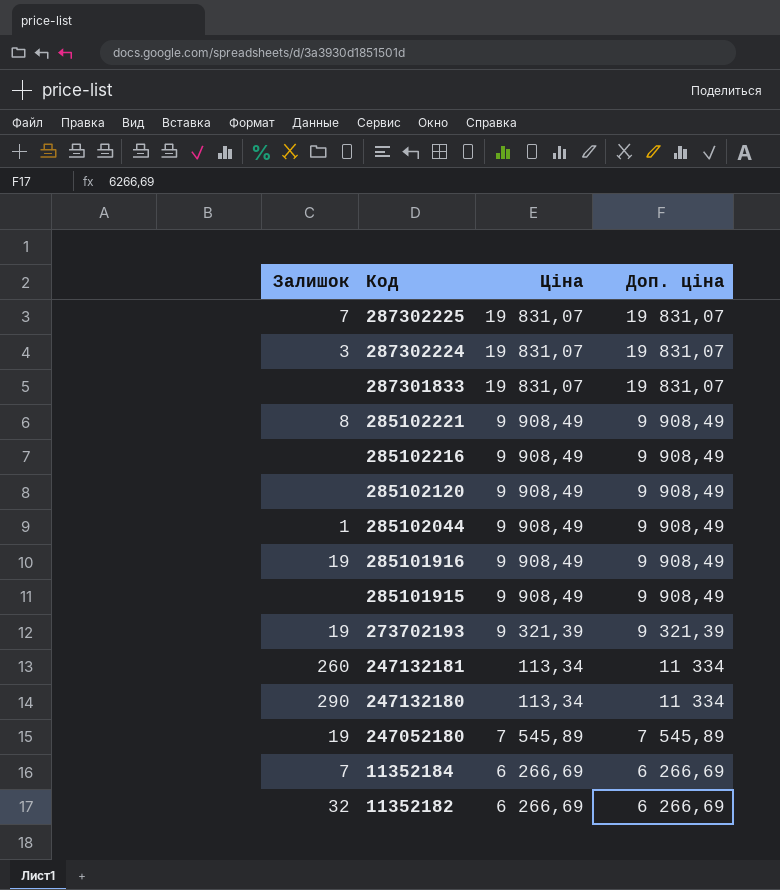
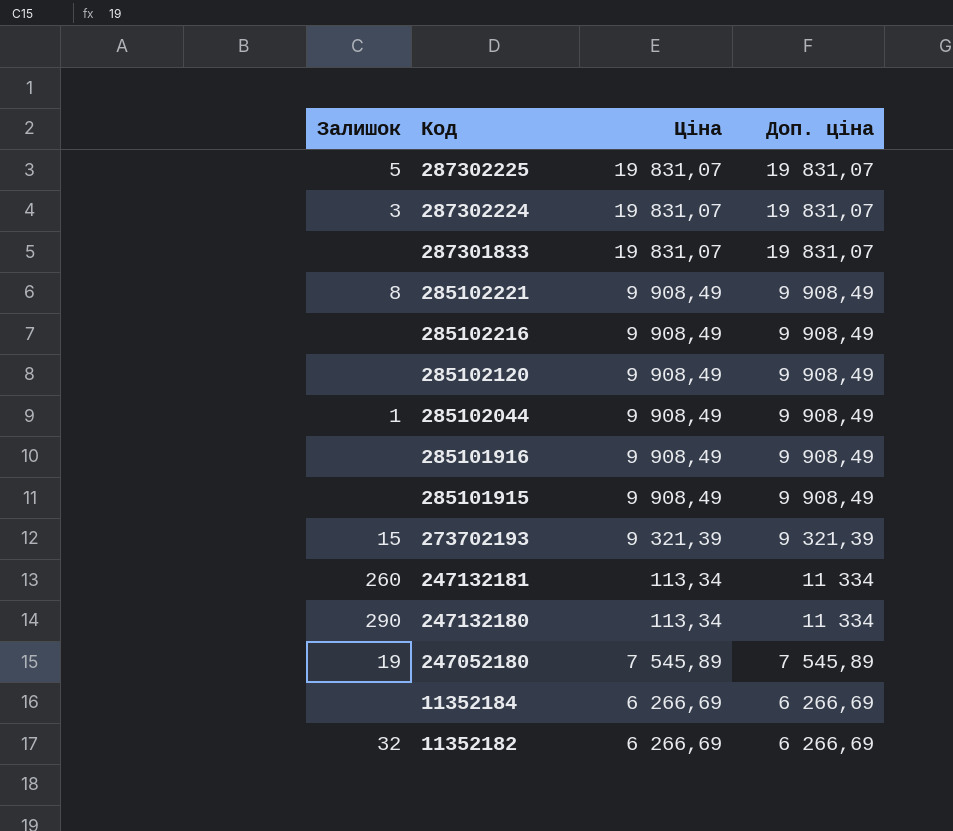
287302225 | Залишок: 7 -> 5
285101916 | Залишок: 19 -> none
273702193 | Залишок: 19 -> 15
11352184 | Залишок: 7 -> none

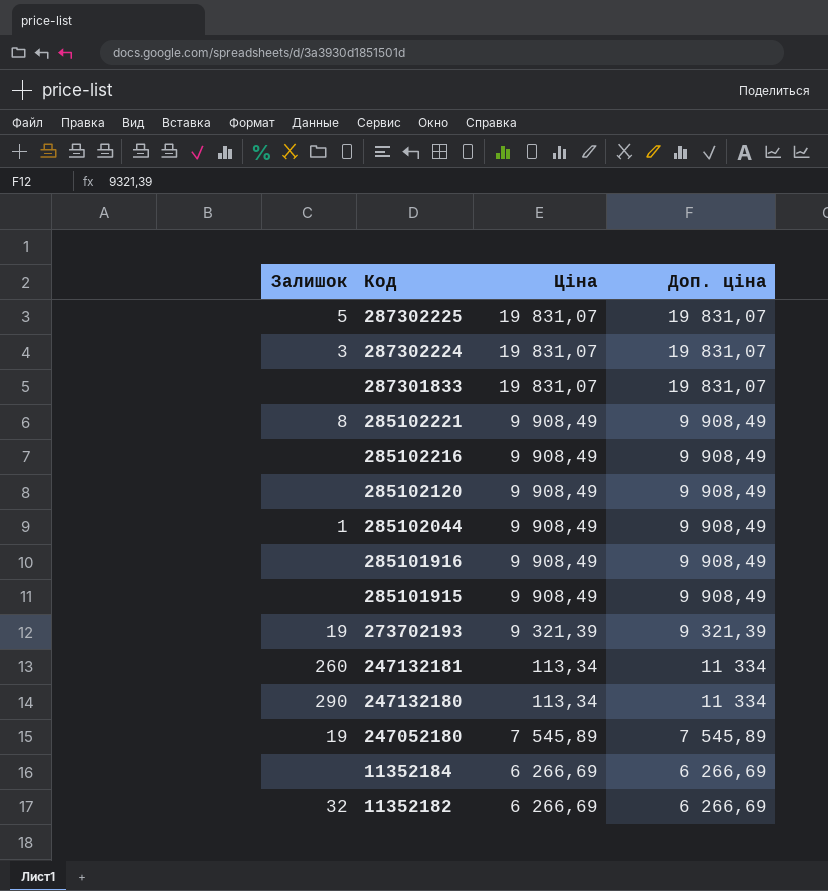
273702193 | Залишок: 15 -> 19

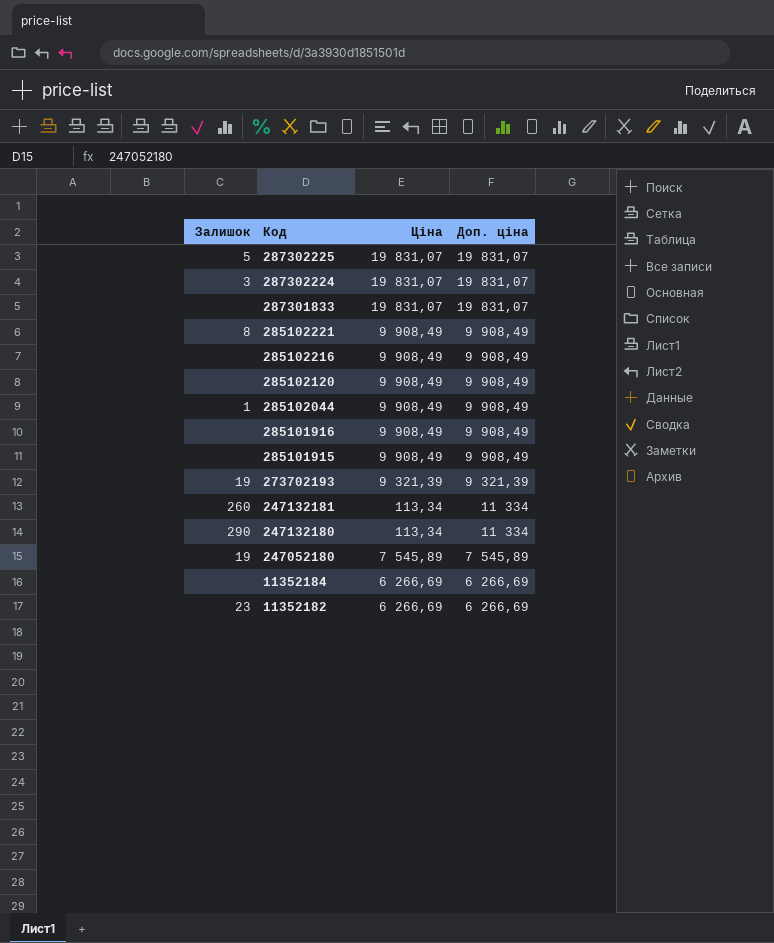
11352182 | Залишок: 32 -> 23

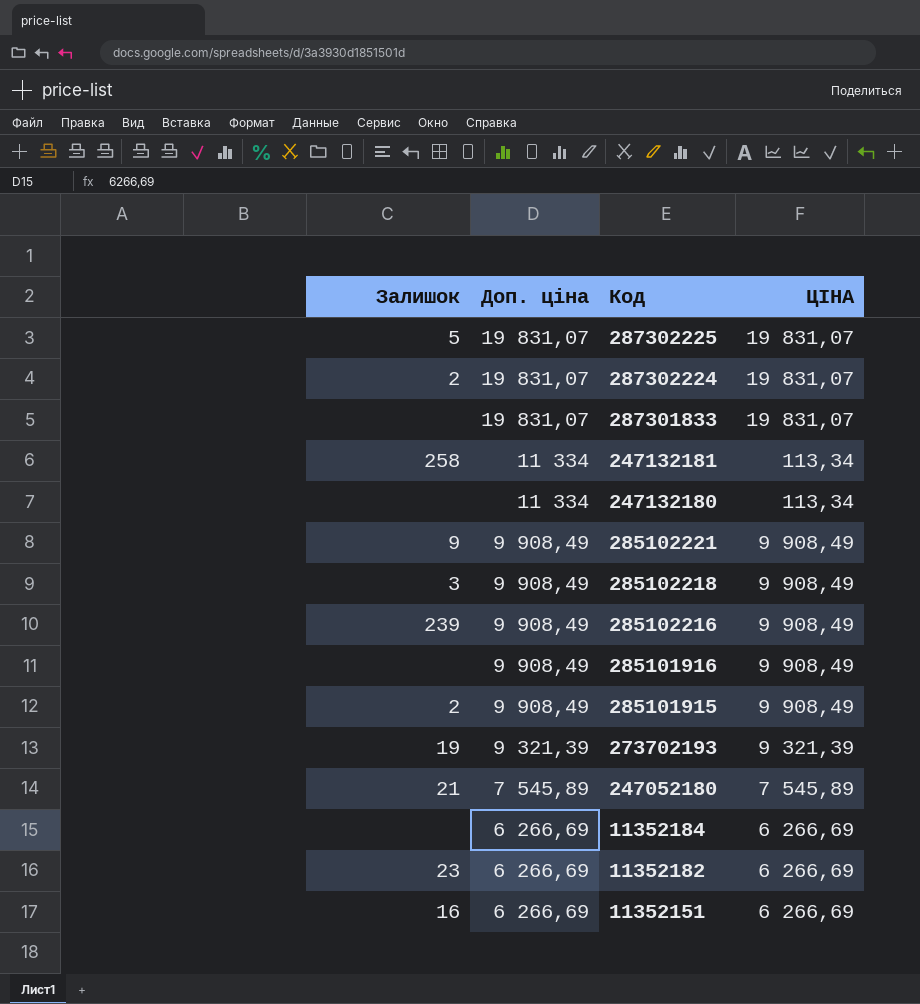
row order: Код descending -> Доп. ціна descending
column Доп. ціна | position: 4 -> 2
column name: Ціна -> ЦІНА
row 285102120: none | 9 908,49 | 9 908,49 -> none
row 285102044: 1 | 9 908,49 | 9 908,49 -> none
287302224 | Залишок: 3 -> 2
247132181 | Залишок: 260 -> 258
247132180 | Залишок: 290 -> none
285102221 | Залишок: 8 -> 9
row 285102218: none -> 3 | 9 908,49 | 9 908,49
285102216 | Залишок: none -> 239
285101915 | Залишок: none -> 2
247052180 | Залишок: 19 -> 21
row 11352151: none -> 16 | 6 266,69 | 6 266,69

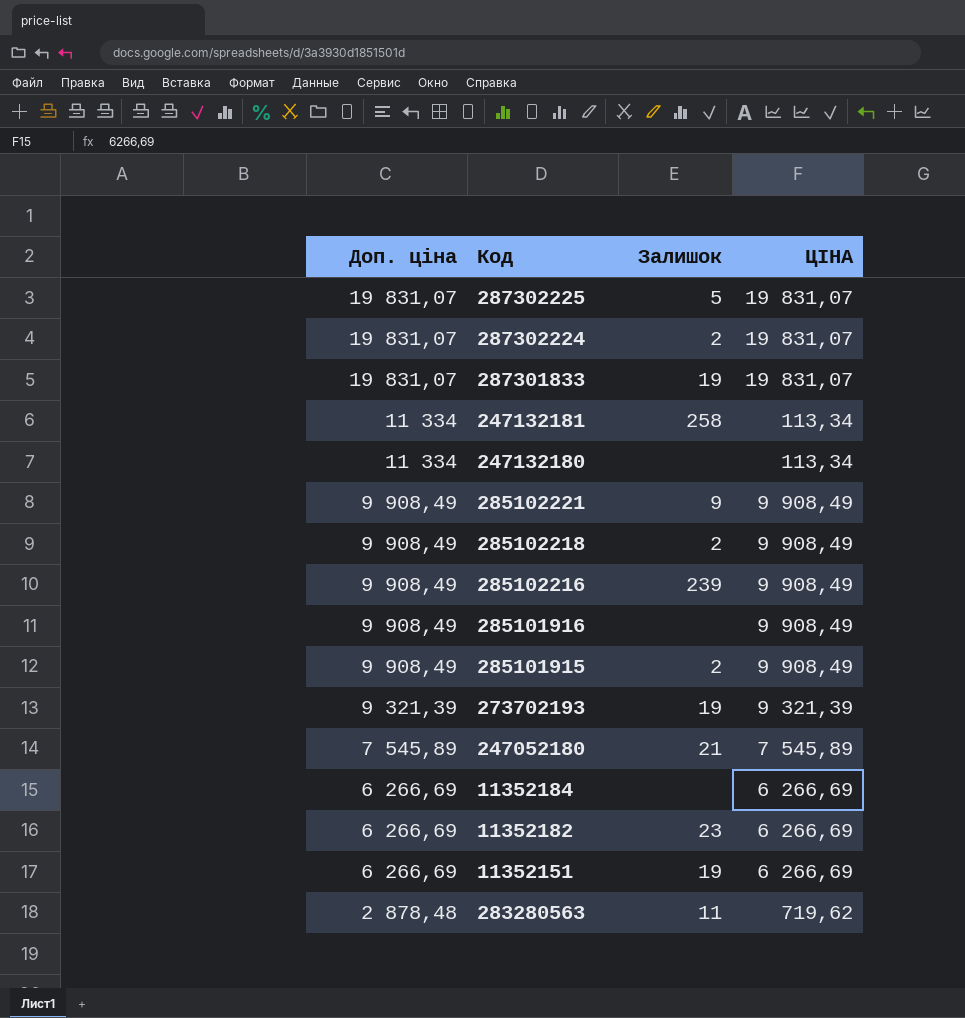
column Залишок | position: 1 -> 3
287301833 | Залишок: none -> 19
285102218 | Залишок: 3 -> 2
11352151 | Залишок: 16 -> 19
row 283280563: none -> 2 878,48 | 11 | 719,62

